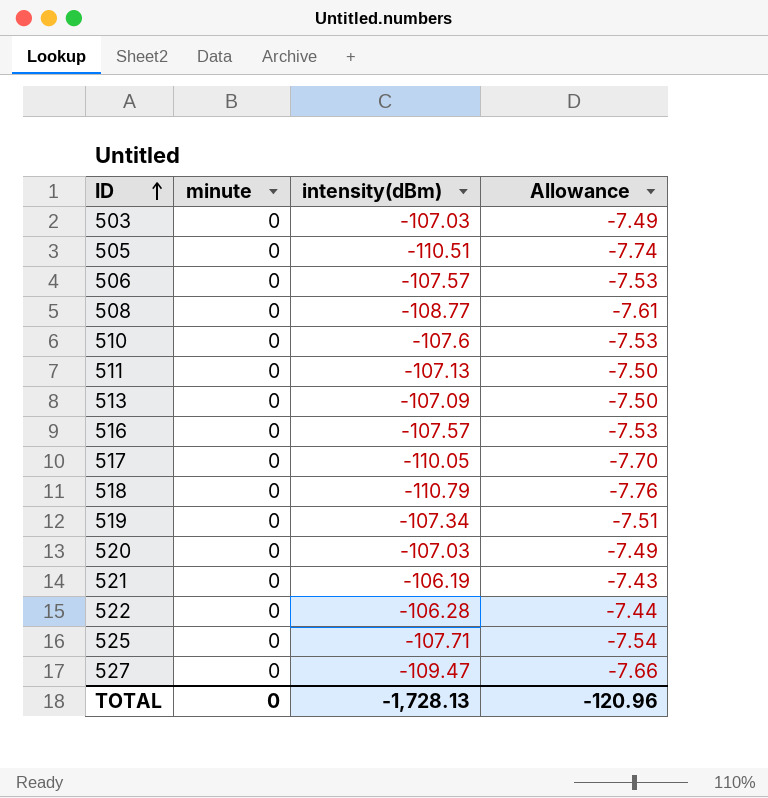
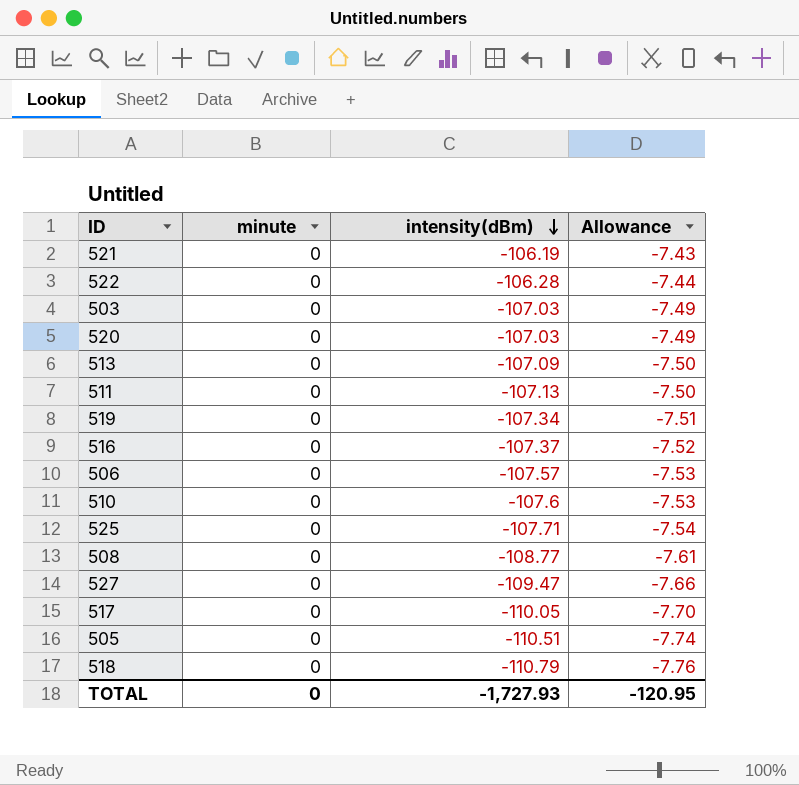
row order: ID ascending -> intensity(dBm) descending
516 | intensity(dBm): -107.57 -> -107.37
516 | Allowance: -7.53 -> -7.52
TOTAL | intensity(dBm): -1,728.13 -> -1,727.93
TOTAL | Allowance: -120.96 -> -120.95

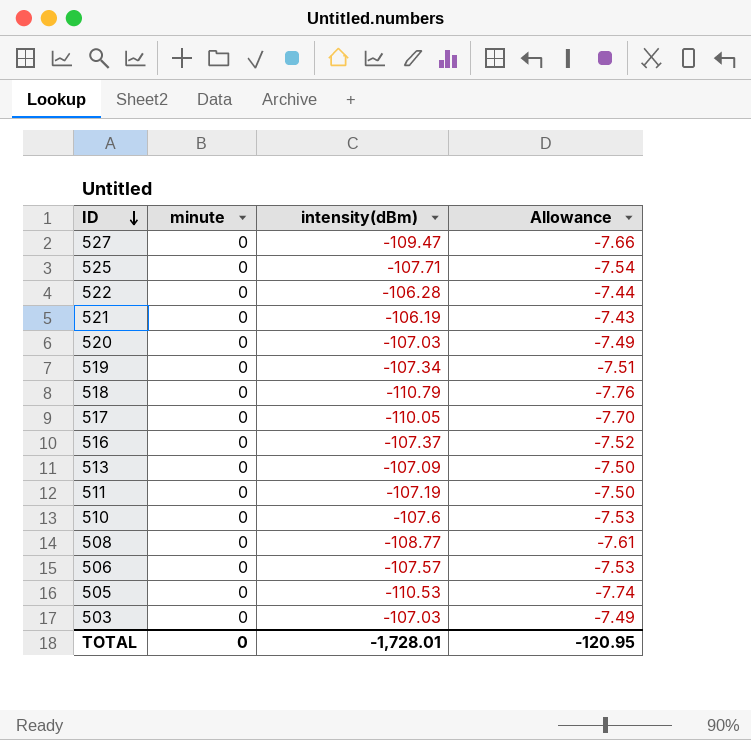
row order: intensity(dBm) descending -> ID descending
511 | intensity(dBm): -107.13 -> -107.19
505 | intensity(dBm): -110.51 -> -110.53
TOTAL | intensity(dBm): -1,727.93 -> -1,728.01

